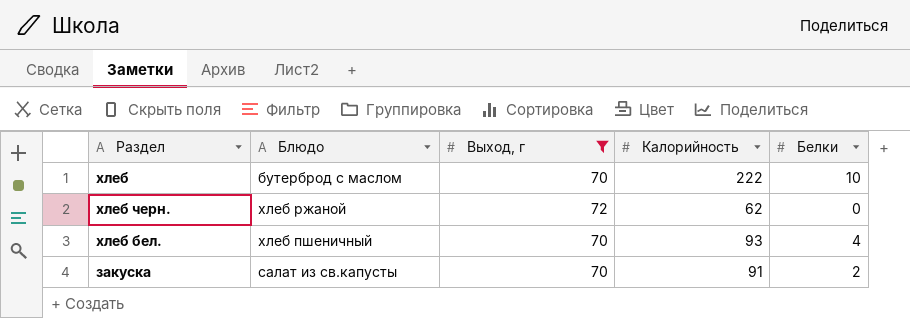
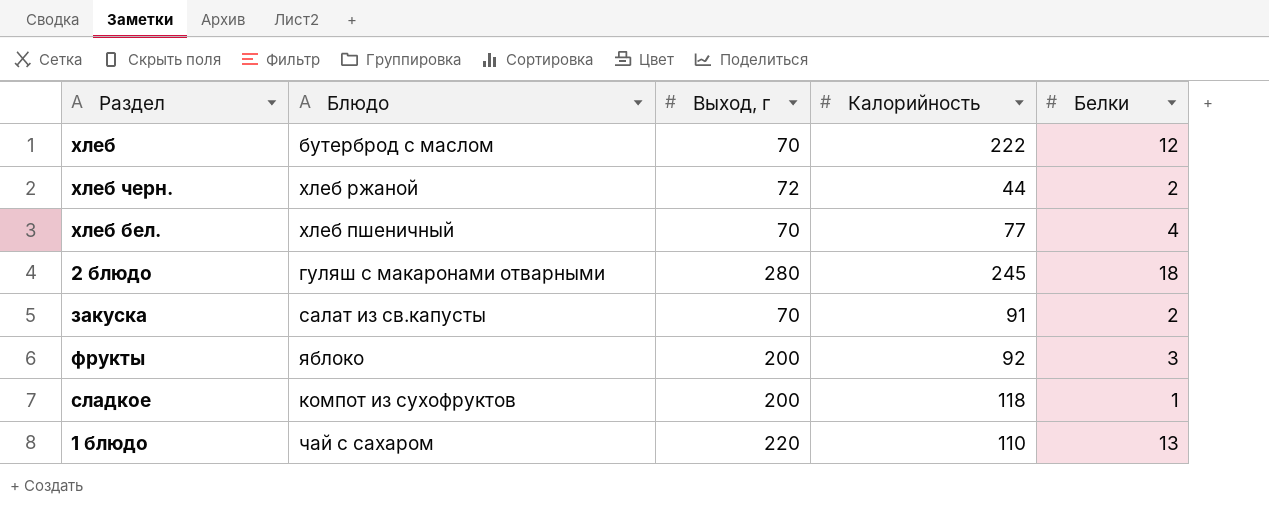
filter: Выход, г <= 72 -> none
хлеб | Белки: 10 -> 12
хлеб черн. | Калорийность: 62 -> 44
хлеб черн. | Белки: 0 -> 2
хлеб бел. | Калорийность: 93 -> 77

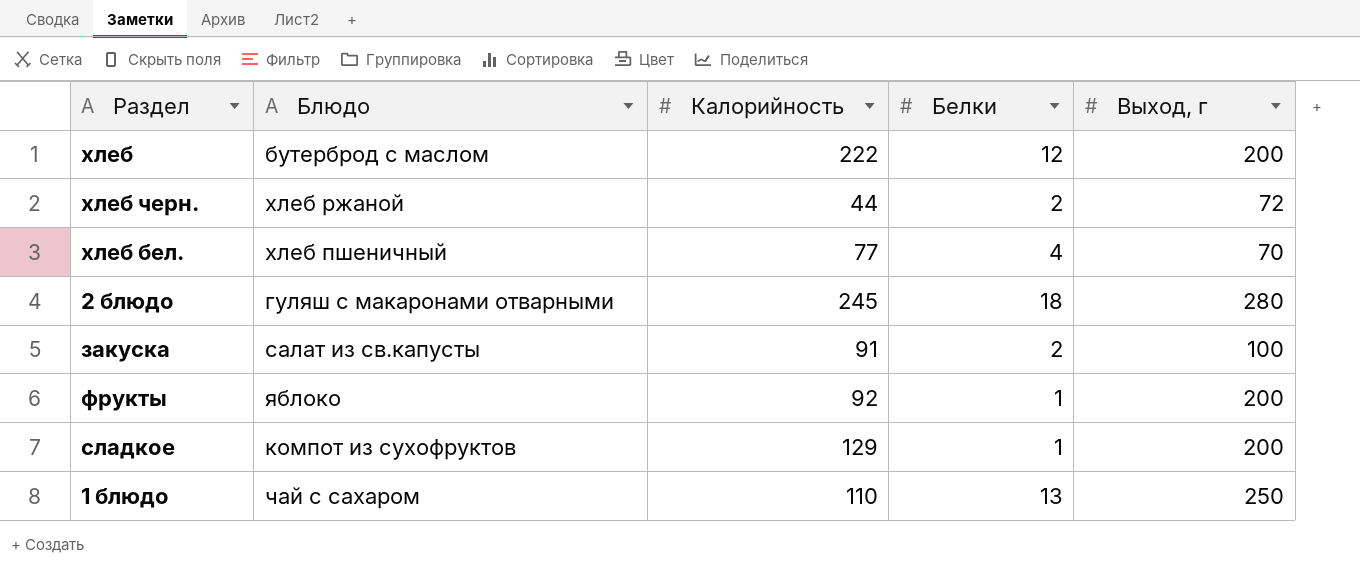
column Выход, г | position: 3 -> 5
хлеб | Выход, г: 70 -> 200
закуска | Выход, г: 70 -> 100
фрукты | Белки: 3 -> 1
сладкое | Калорийность: 118 -> 129
1 блюдо | Выход, г: 220 -> 250

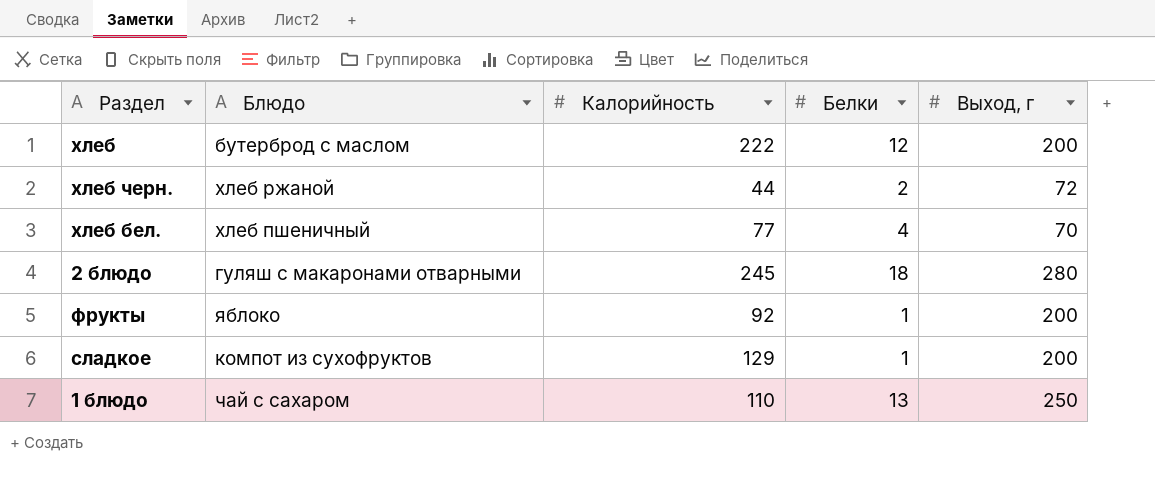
row закуска: салат из св.капусты | 91 | 2 | 100 -> none

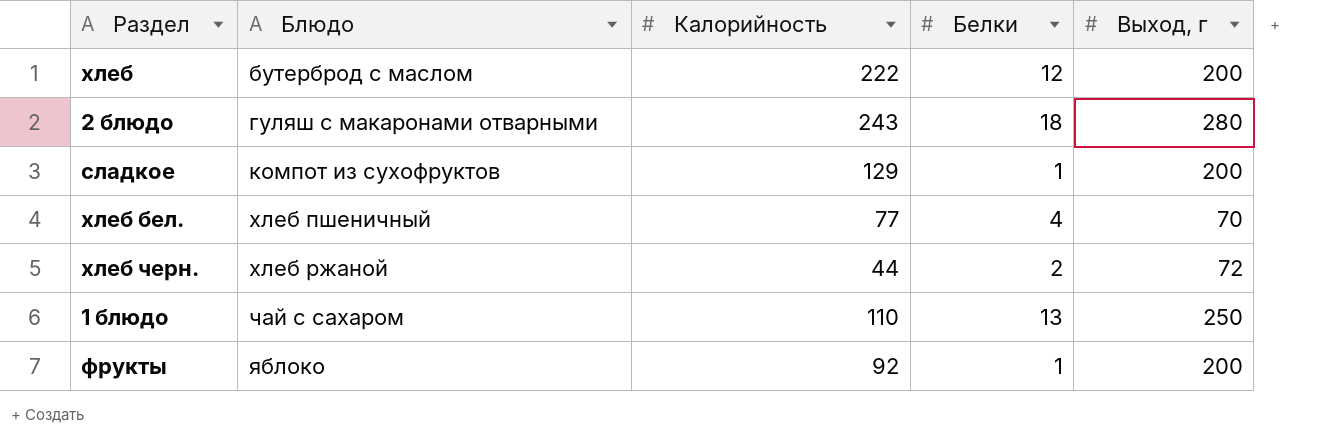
row order: none -> Блюдо ascending
2 блюдо | Калорийность: 245 -> 243

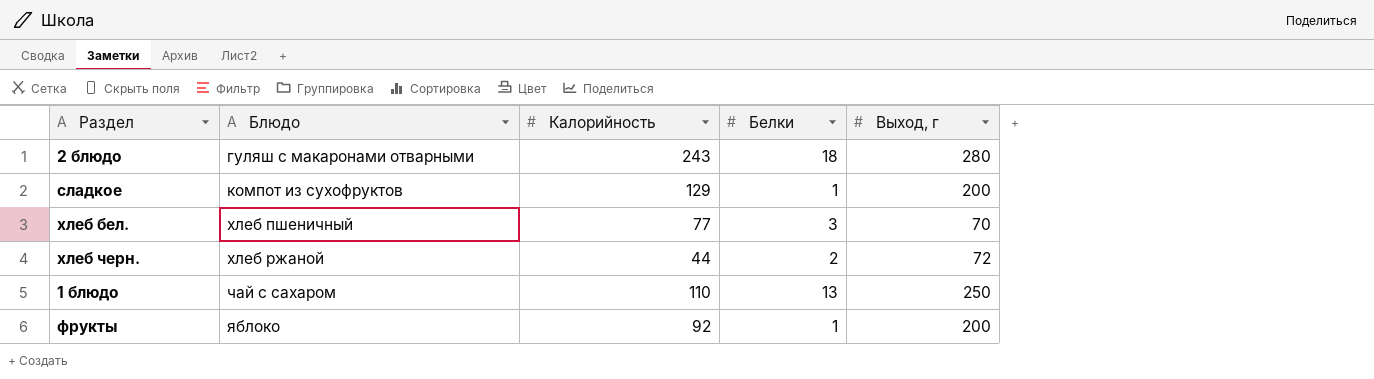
row хлеб: бутерброд с маслом | 222 | 12 | 200 -> none
хлеб бел. | Белки: 4 -> 3

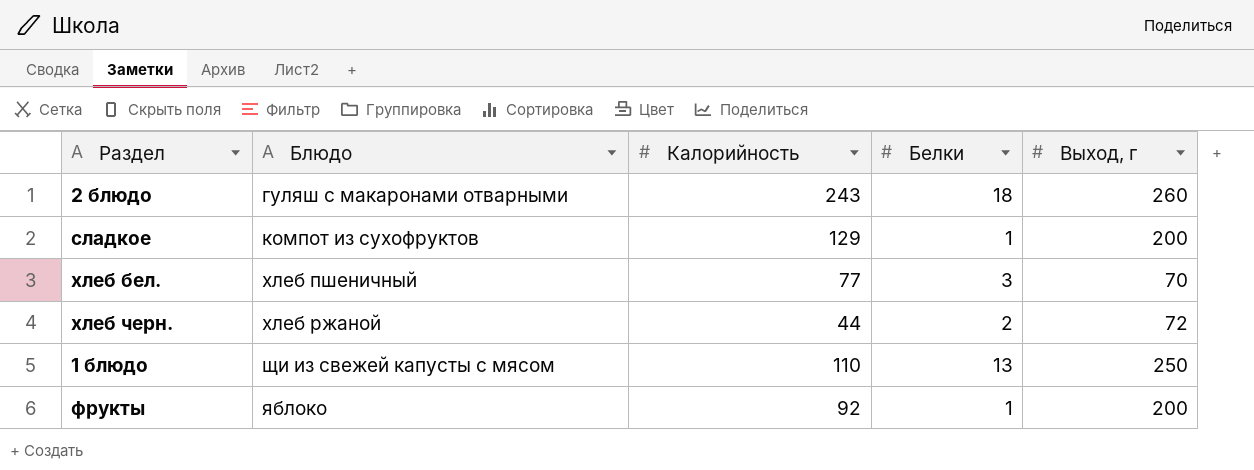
2 блюдо | Выход, г: 280 -> 260
1 блюдо | Блюдо: чай с сахаром -> щи из свежей капусты с мясом

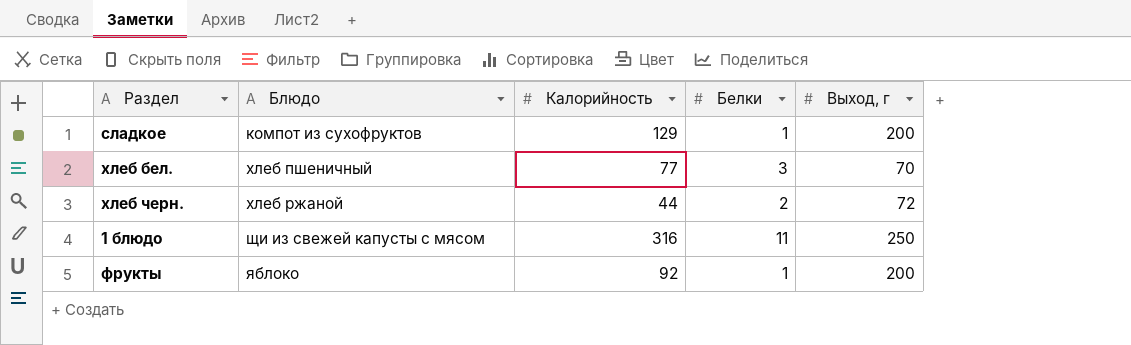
row 2 блюдо: гуляш с макаронами отварными | 243 | 18 | 260 -> none
1 блюдо | Калорийность: 110 -> 316
1 блюдо | Белки: 13 -> 11

